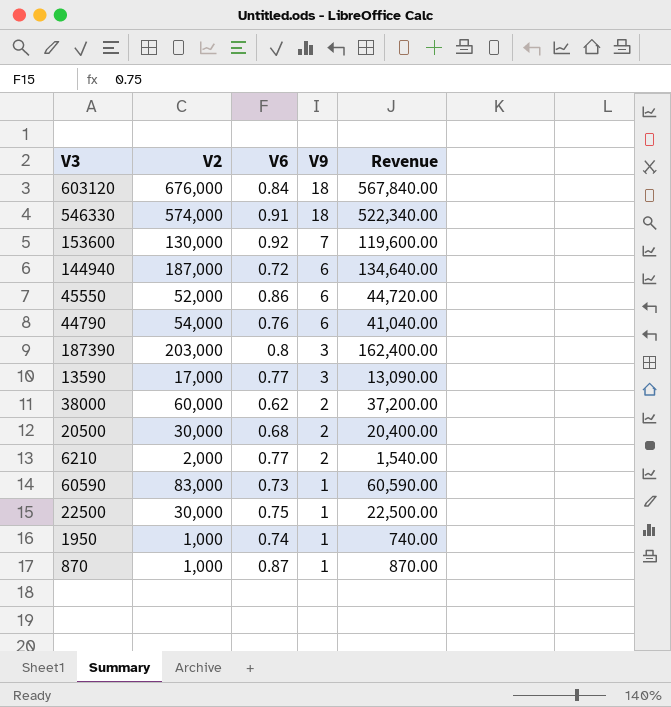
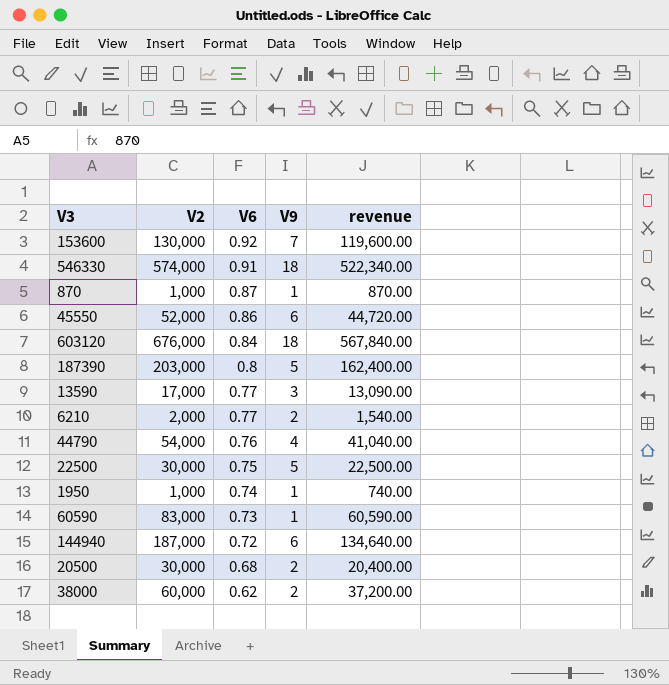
row order: V9 descending -> V6 descending
column name: Revenue -> revenue
187390 | V9: 3 -> 5
44790 | V9: 6 -> 4
22500 | V9: 1 -> 5

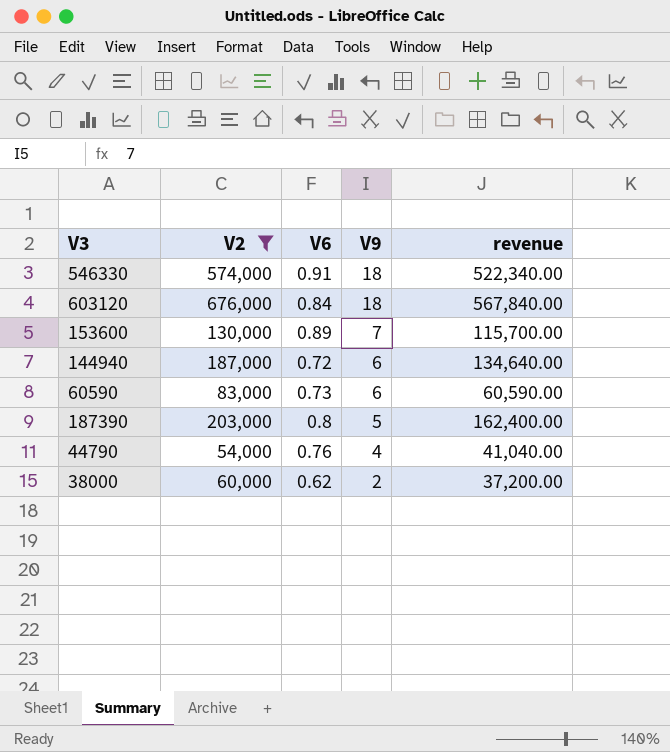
filter: none -> V2 >= 54,000
row order: V6 descending -> V9 descending
153600 | V6: 0.92 -> 0.89
153600 | revenue: 119,600.00 -> 115,700.00
60590 | V9: 1 -> 6

